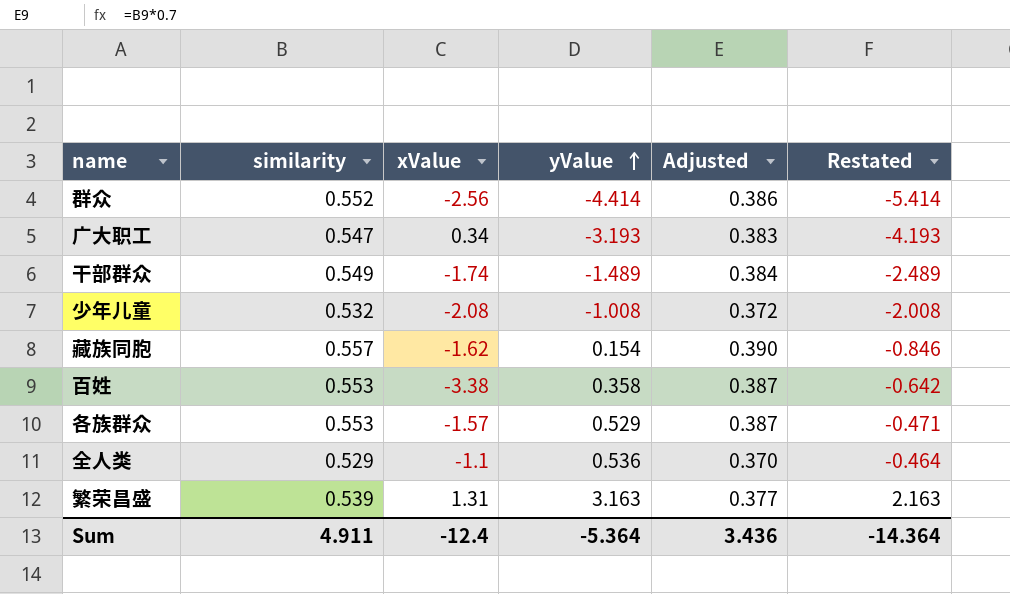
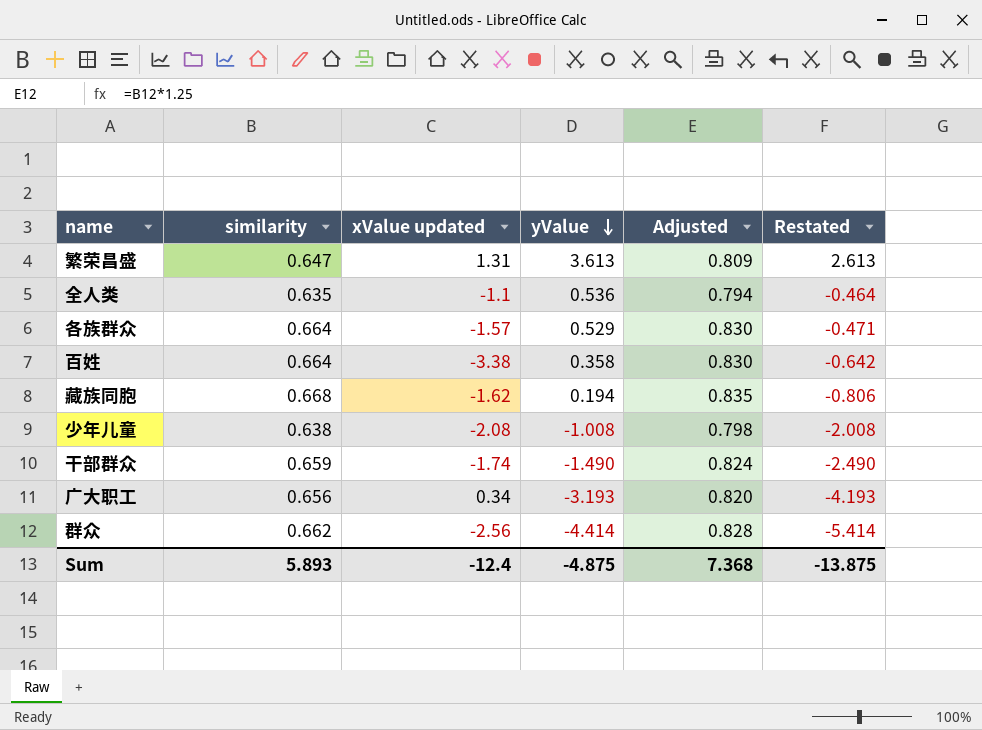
row order: yValue ascending -> yValue descending
column name: xValue -> xValue updated
column Adjusted | formula: [similarity] * 0.7 -> [similarity] * 1.25
繁荣昌盛 | similarity: 0.539 -> 0.647
繁荣昌盛 | yValue: 3.163 -> 3.613
繁荣昌盛 | Restated: 2.163 -> 2.613
全人类 | similarity: 0.529 -> 0.635
各族群众 | similarity: 0.553 -> 0.664
百姓 | similarity: 0.553 -> 0.664
藏族同胞 | similarity: 0.557 -> 0.668
藏族同胞 | yValue: 0.154 -> 0.194
藏族同胞 | Restated: -0.846 -> -0.806
少年儿童 | similarity: 0.532 -> 0.638
干部群众 | similarity: 0.549 -> 0.659
干部群众 | yValue: -1.489 -> -1.490
干部群众 | Restated: -2.489 -> -2.490
广大职工 | similarity: 0.547 -> 0.656
群众 | similarity: 0.552 -> 0.662
Sum | similarity: 4.911 -> 5.893
Sum | yValue: -5.364 -> -4.875
Sum | Adjusted: 3.436 -> 7.368
Sum | Restated: -14.364 -> -13.875

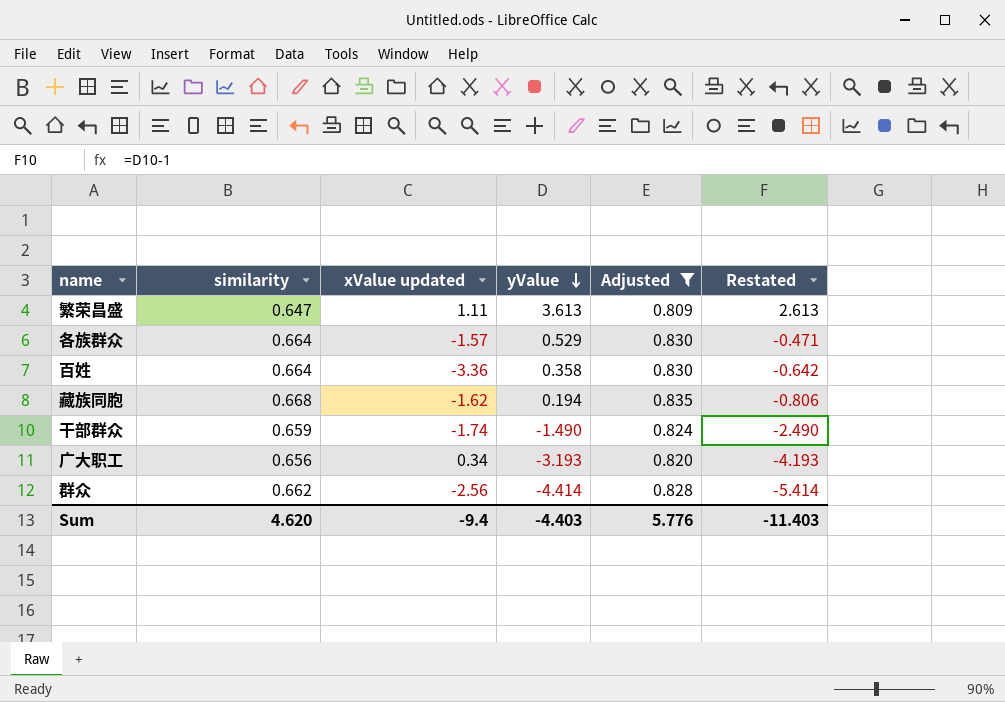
filter: none -> Adjusted >= 0.809
繁荣昌盛 | xValue updated: 1.31 -> 1.11
百姓 | xValue updated: -3.38 -> -3.36
Sum | similarity: 5.893 -> 4.620
Sum | xValue updated: -12.4 -> -9.4
Sum | yValue: -4.875 -> -4.403
Sum | Adjusted: 7.368 -> 5.776
Sum | Restated: -13.875 -> -11.403

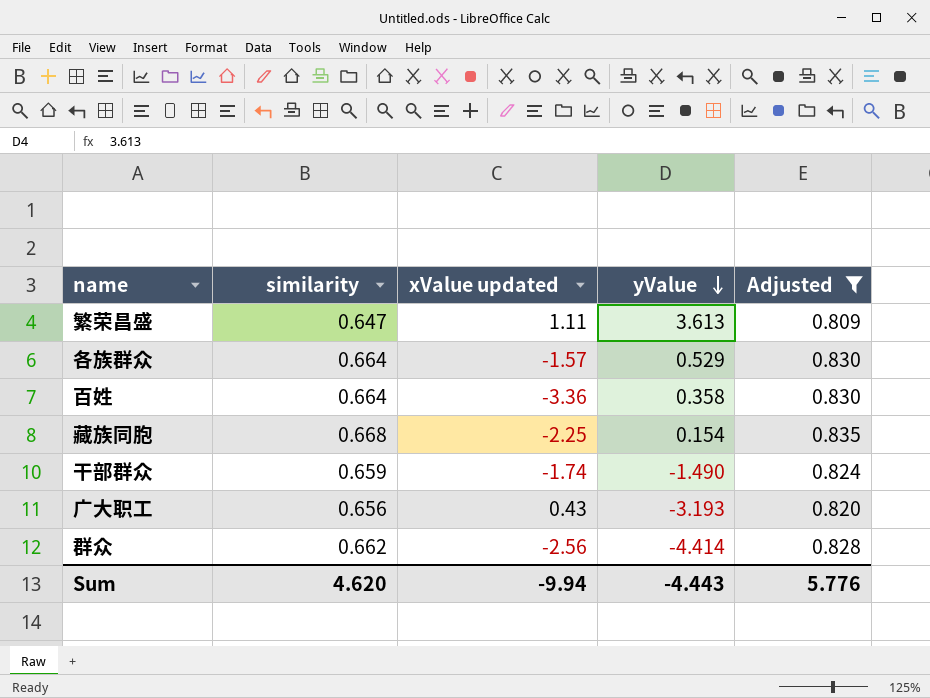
column Restated | formula: [yValue] - 1 -> none
藏族同胞 | xValue updated: -1.62 -> -2.25
藏族同胞 | yValue: 0.194 -> 0.154
广大职工 | xValue updated: 0.34 -> 0.43
Sum | xValue updated: -9.4 -> -9.94
Sum | yValue: -4.403 -> -4.443

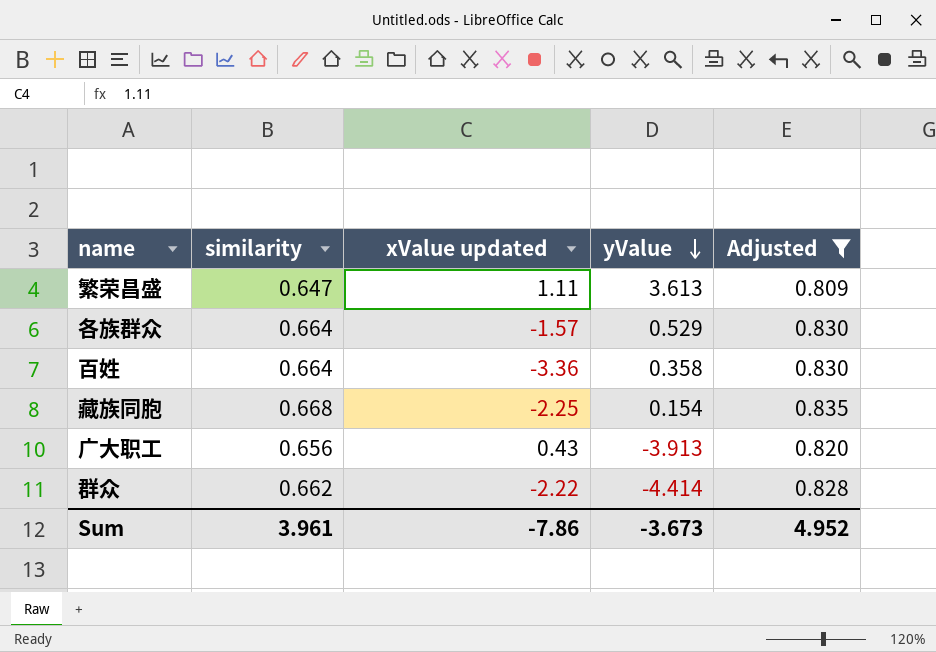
row 干部群众: 0.659 | -1.74 | -1.490 | 0.824 -> none
广大职工 | yValue: -3.193 -> -3.913
群众 | xValue updated: -2.56 -> -2.22
Sum | similarity: 4.620 -> 3.961
Sum | xValue updated: -9.94 -> -7.86
Sum | yValue: -4.443 -> -3.673
Sum | Adjusted: 5.776 -> 4.952

